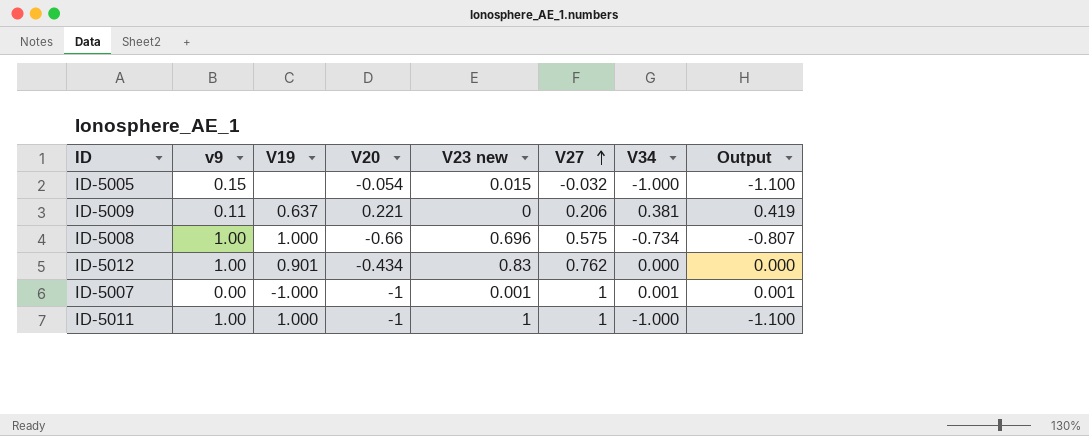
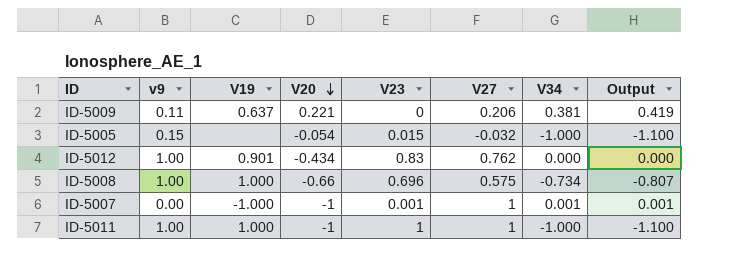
row order: V27 ascending -> V20 descending
column name: V23 new -> V23

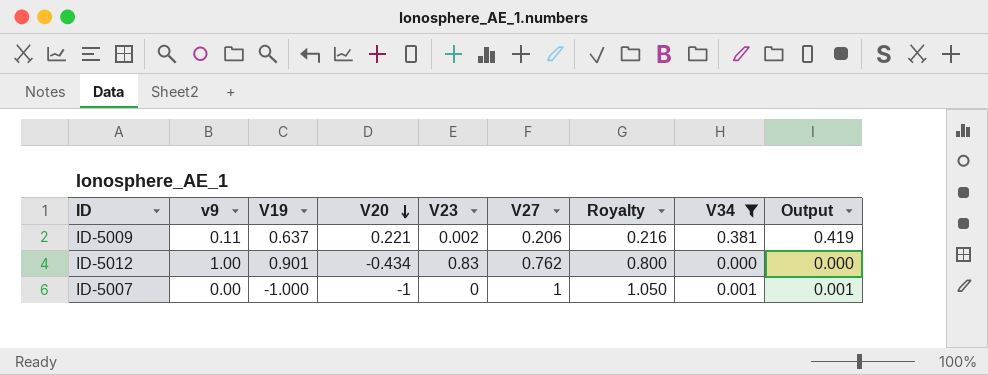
filter: none -> V34 >= 0.000
column Royalty | formula: none -> [V27] * 1.05
ID-5009 | V23: 0 -> 0.002
ID-5007 | V23: 0.001 -> 0

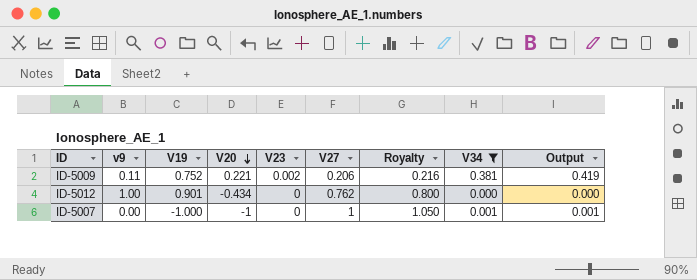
ID-5009 | V19: 0.637 -> 0.752
ID-5012 | V23: 0.83 -> 0

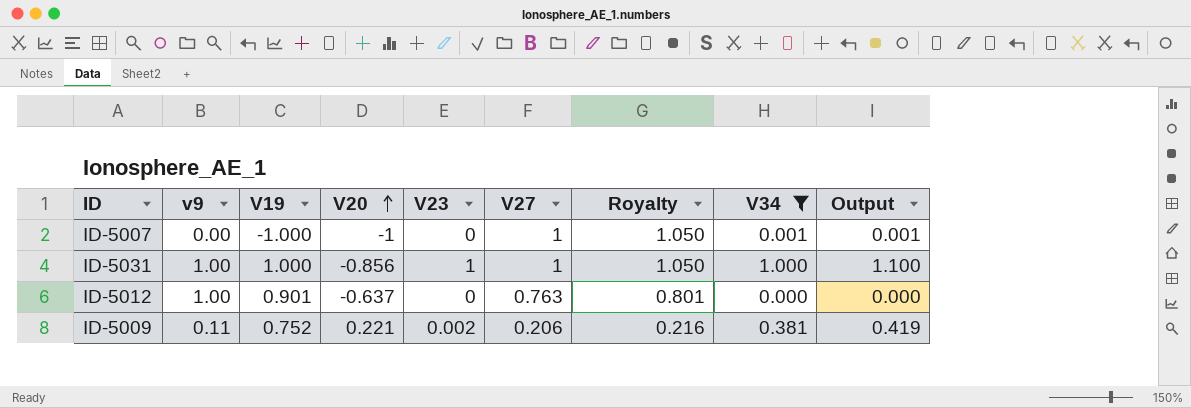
row order: V20 descending -> V20 ascending
row ID-5031: none -> 1.00 | 1.000 | -0.856 | 1 | 1 | 1.050 | 1.000 | 1.100
ID-5012 | V20: -0.434 -> -0.637
ID-5012 | V27: 0.762 -> 0.763
ID-5012 | Royalty: 0.800 -> 0.801

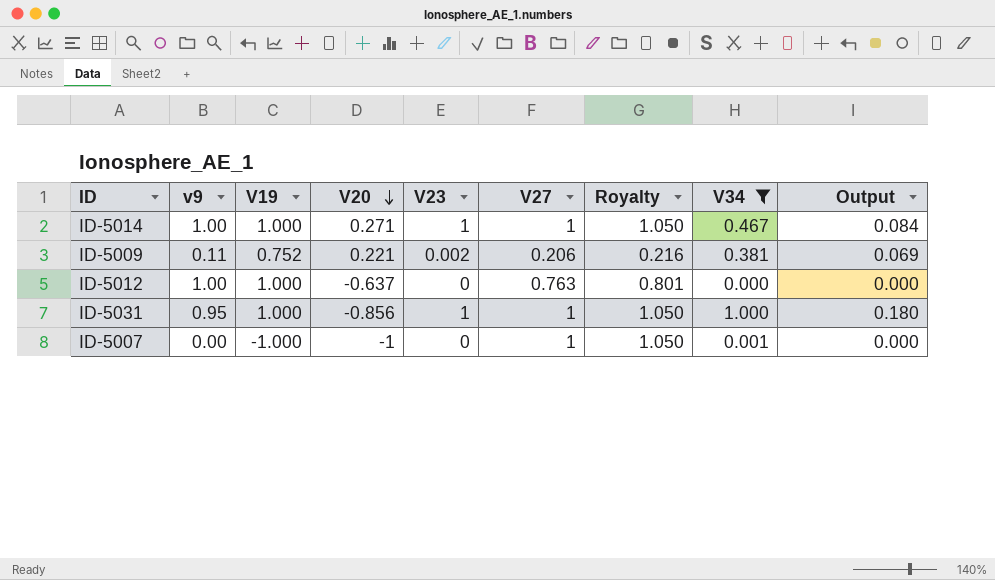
row order: V20 ascending -> V20 descending
column Output | formula: [V34] * 1.1 -> [V34] * 0.18
row ID-5014: none -> 1.00 | 1.000 | 0.271 | 1 | 1 | 1.050 | 0.467 | 0.084
ID-5012 | V19: 0.901 -> 1.000
ID-5031 | v9: 1.00 -> 0.95

